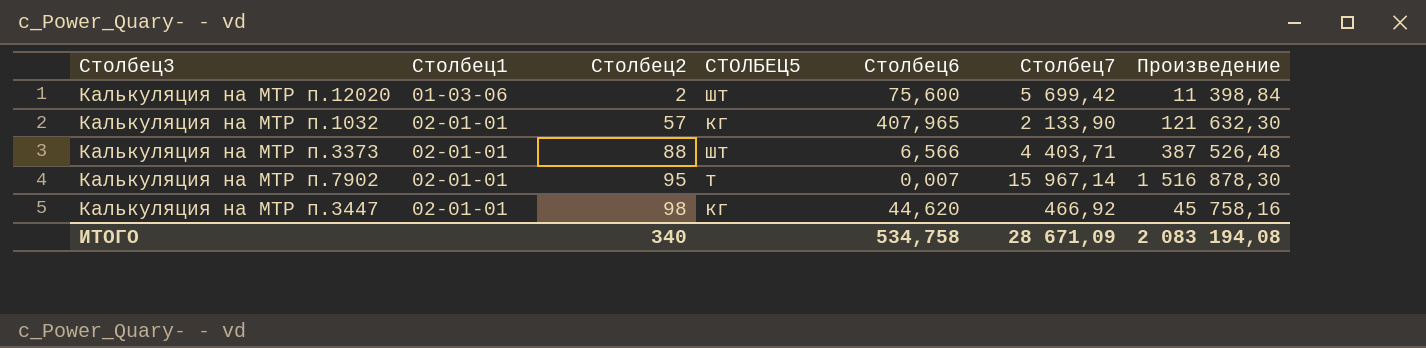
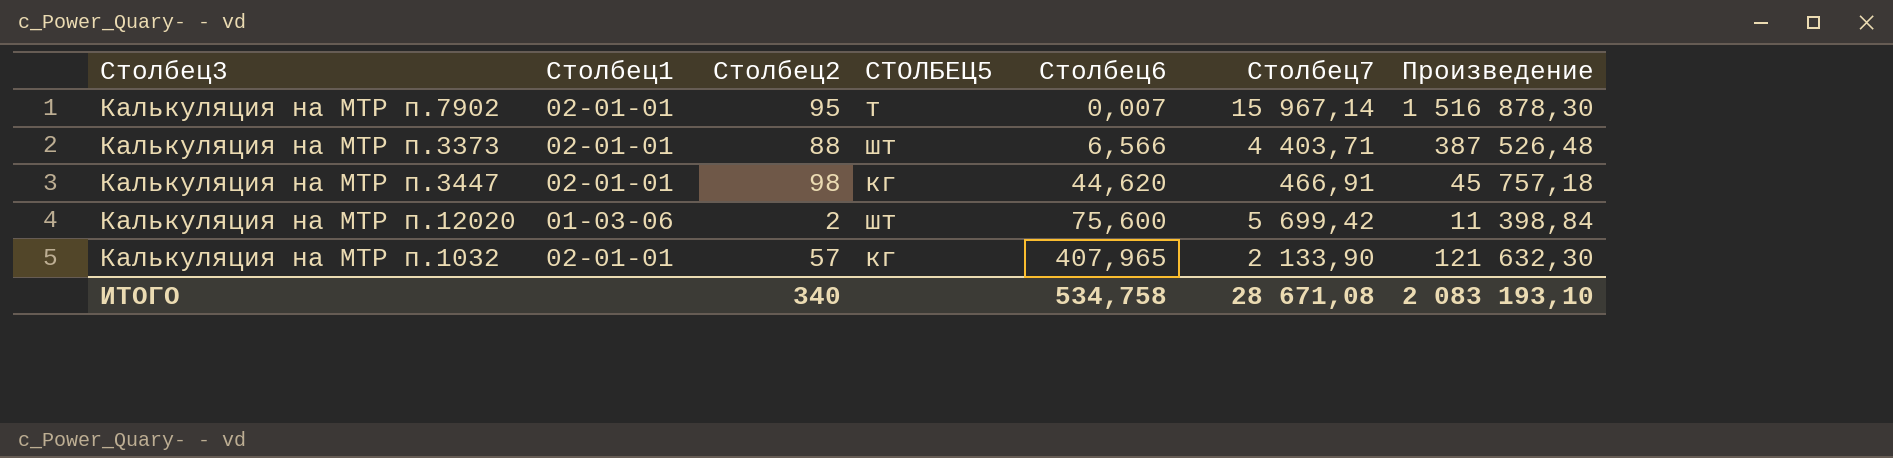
row order: Столбец1 ascending -> Столбец6 ascending
Калькуляция на МТР п.3447 | Столбец7: 466,92 -> 466,91
Калькуляция на МТР п.3447 | Произведение: 45 758,16 -> 45 757,18
ИТОГО | Столбец7: 28 671,09 -> 28 671,08
ИТОГО | Произведение: 2 083 194,08 -> 2 083 193,10

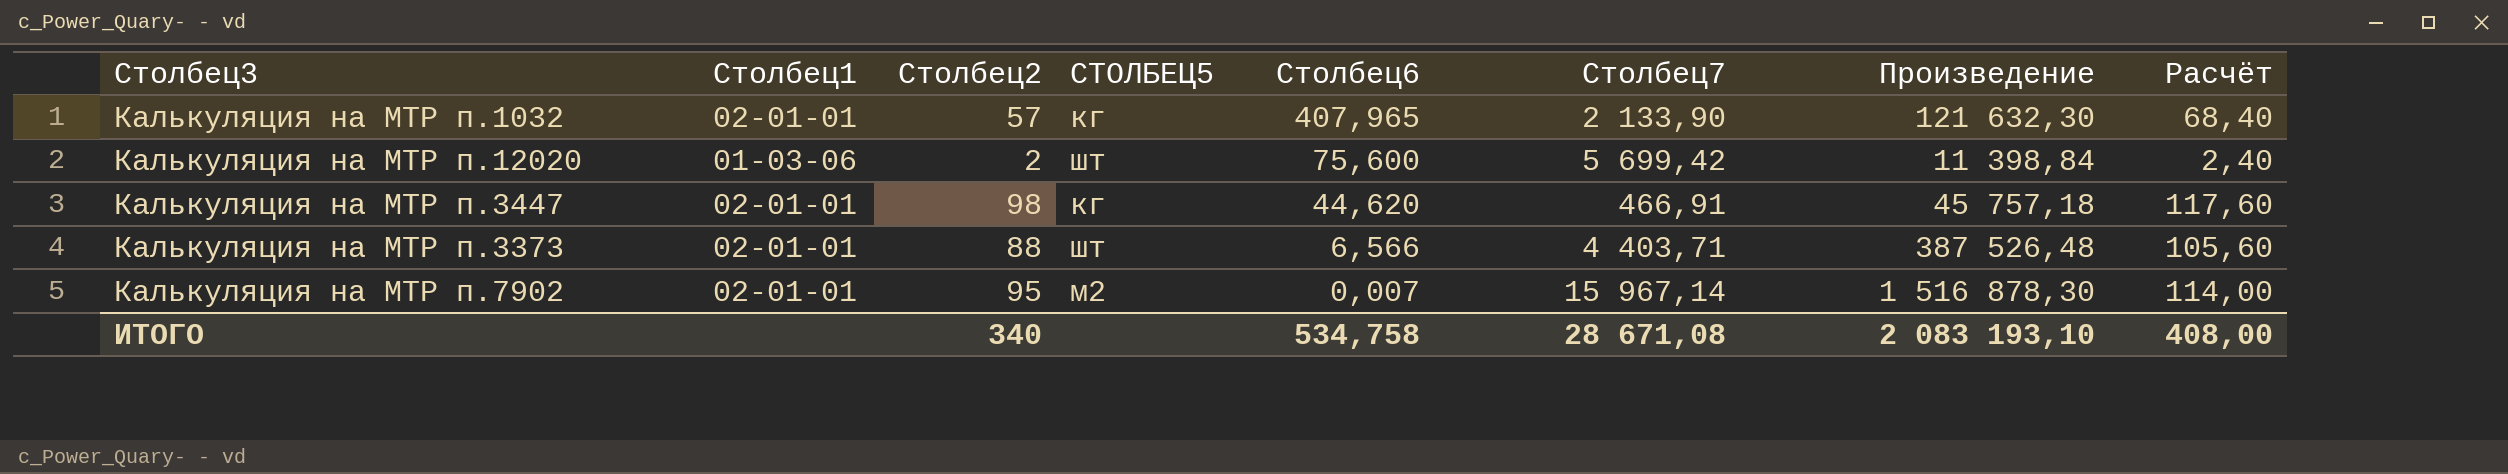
row order: Столбец6 ascending -> Столбец6 descending
column Расчёт | formula: none -> [Столбец2] * 1,2
Калькуляция на МТР п.7902 | СТОЛБЕЦ5: т -> м2

